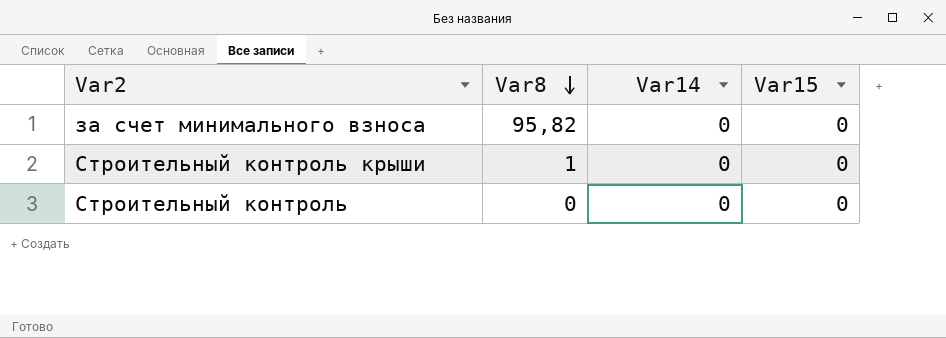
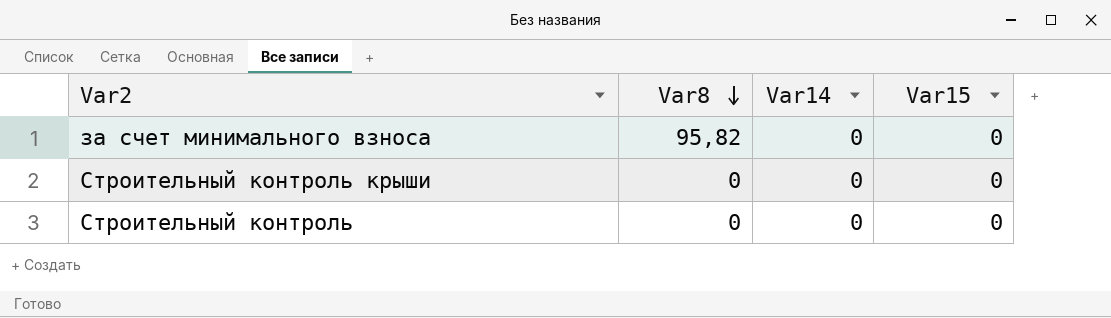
Строительный контроль крыши | Var8: 1 -> 0

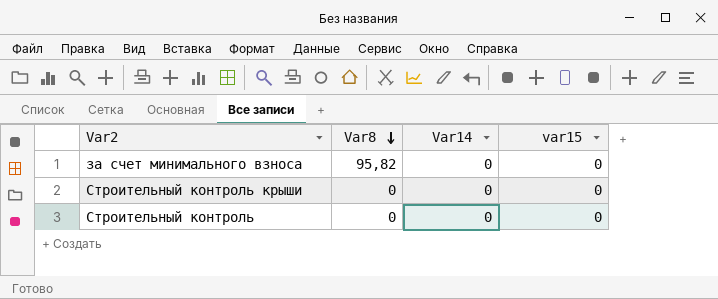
column name: Var15 -> var15

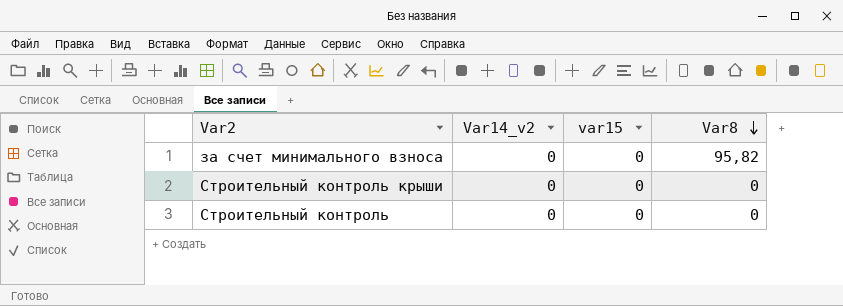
column name: Var14 -> Var14_v2
column Var8 | position: 2 -> 4

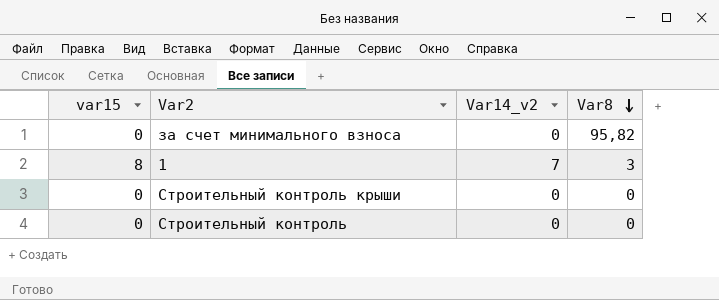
column var15 | position: 3 -> 1
row 1: none -> 8 | 7 | 3

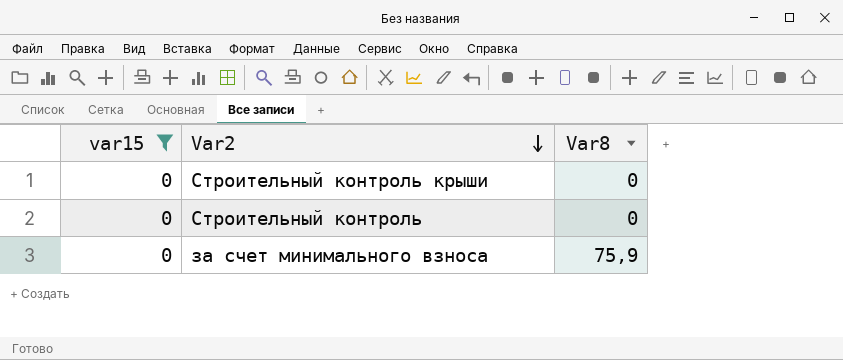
filter: none -> var15 = 0
row order: Var8 descending -> Var2 descending
column Var14_v2 | position: 3 -> none
за счет минимального взноса | Var8: 95,82 -> 75,9

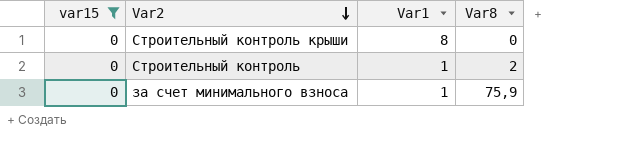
column Var1 | position: none -> 3
Строительный контроль | Var8: 0 -> 2

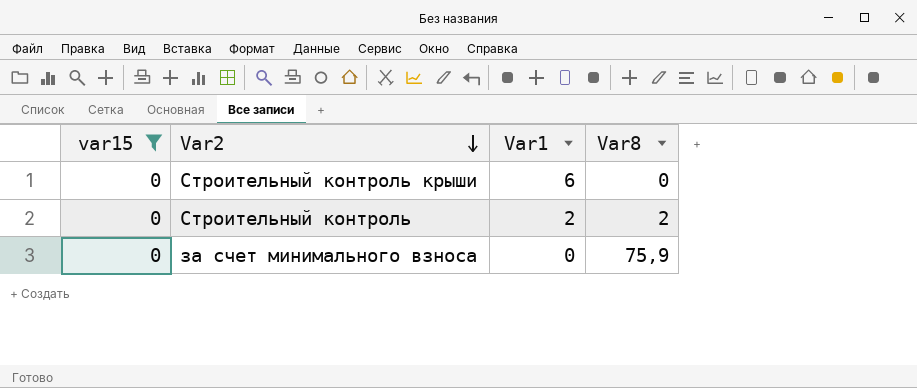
Строительный контроль крыши | Var1: 8 -> 6
Строительный контроль | Var1: 1 -> 2
за счет минимального взноса | Var1: 1 -> 0

